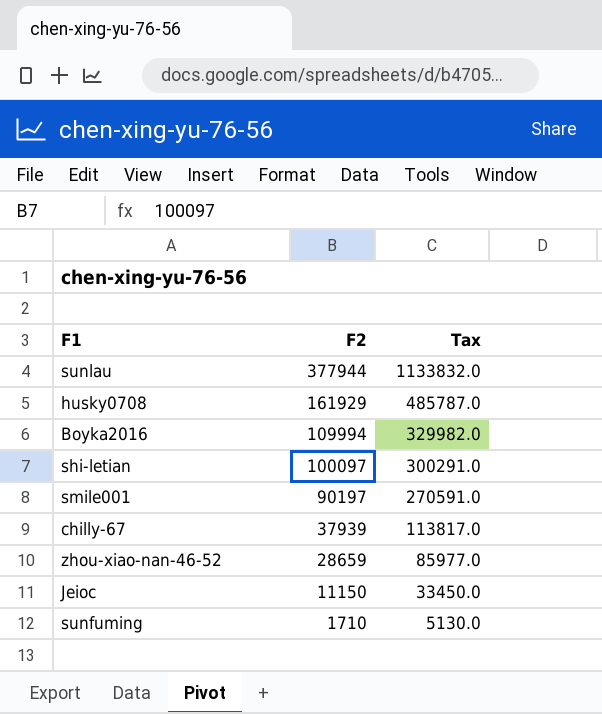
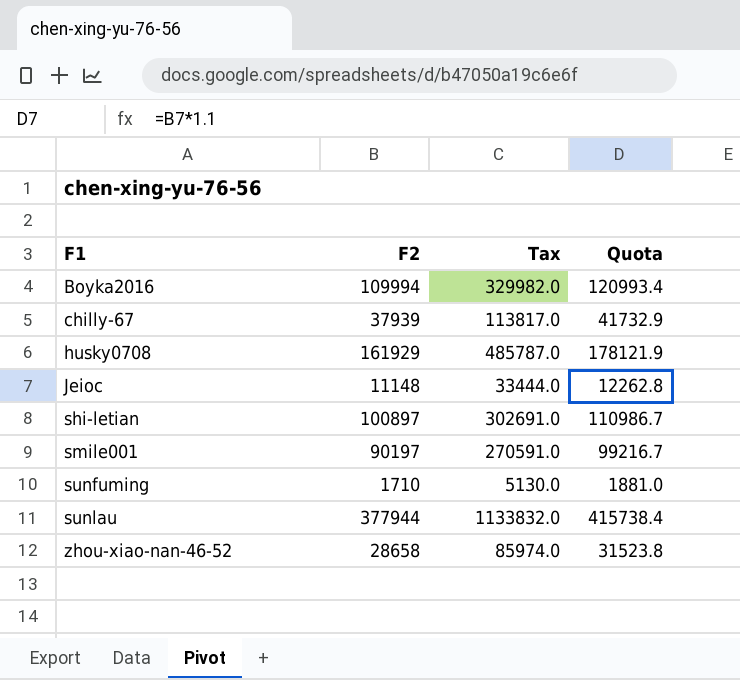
row order: F2 descending -> F1 ascending
column Quota | formula: none -> [F2] * 1.1
Jeioc | F2: 11150 -> 11148
Jeioc | Tax: 33450.0 -> 33444.0
shi-letian | F2: 100097 -> 100897
shi-letian | Tax: 300291.0 -> 302691.0
zhou-xiao-nan-46-52 | F2: 28659 -> 28658
zhou-xiao-nan-46-52 | Tax: 85977.0 -> 85974.0

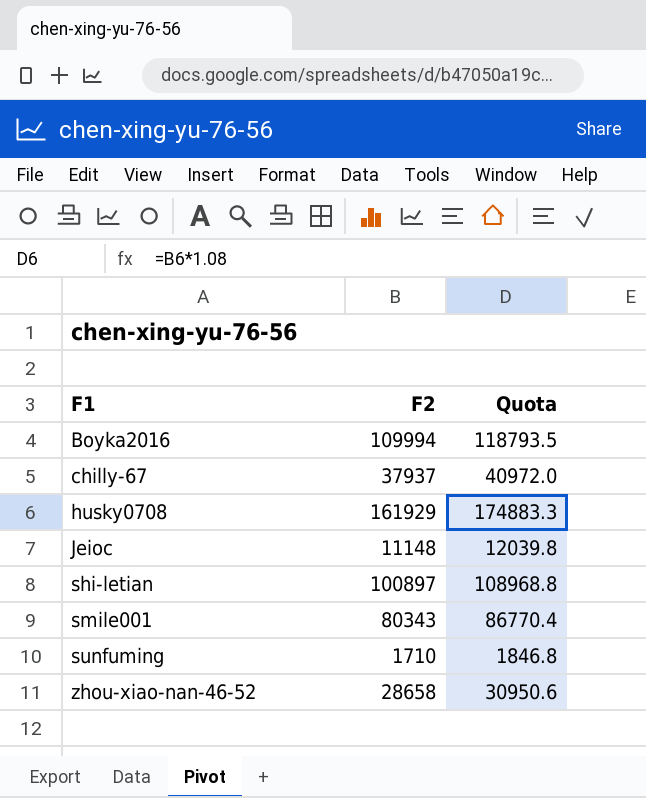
column Tax | formula: [F2] * 3 -> none
column Quota | formula: [F2] * 1.1 -> [F2] * 1.08
row sunlau: 377944 | 1133832.0 | 415738.4 -> none
chilly-67 | F2: 37939 -> 37937
smile001 | F2: 90197 -> 80343

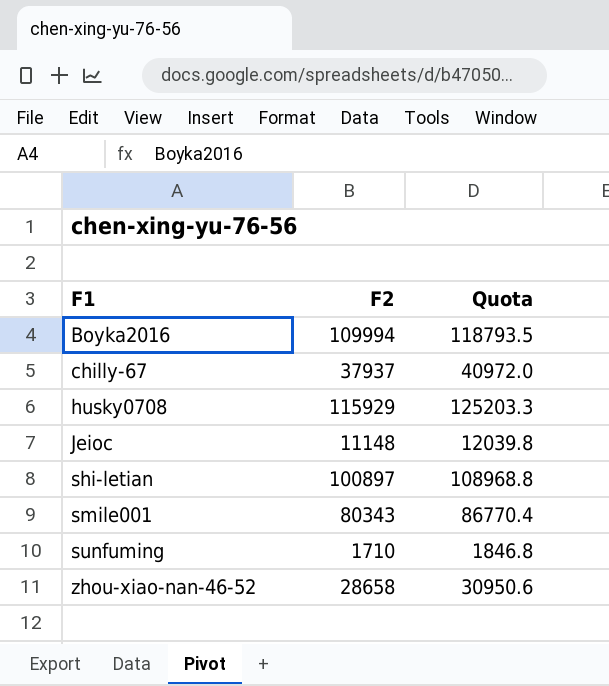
husky0708 | F2: 161929 -> 115929
husky0708 | Quota: 174883.3 -> 125203.3

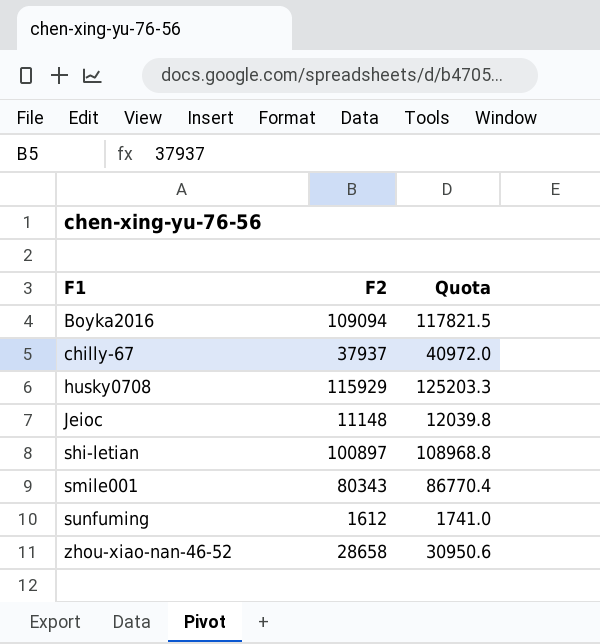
Boyka2016 | F2: 109994 -> 109094
Boyka2016 | Quota: 118793.5 -> 117821.5
sunfuming | F2: 1710 -> 1612
sunfuming | Quota: 1846.8 -> 1741.0

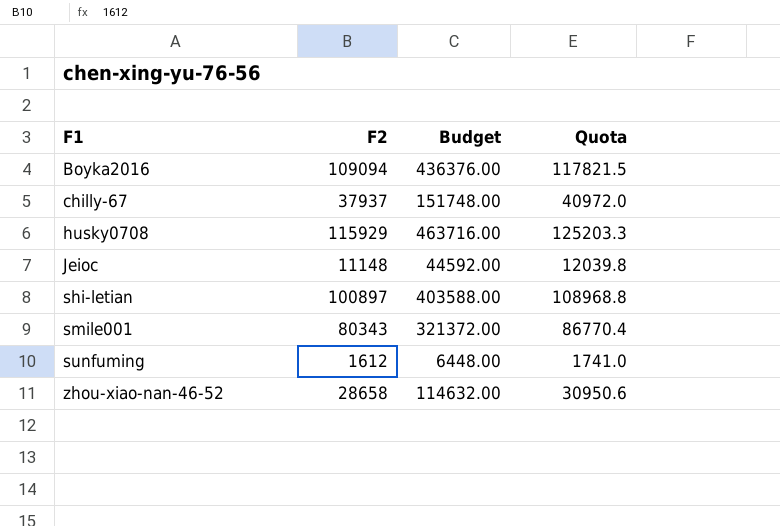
column Budget | formula: none -> [F2] * 4

